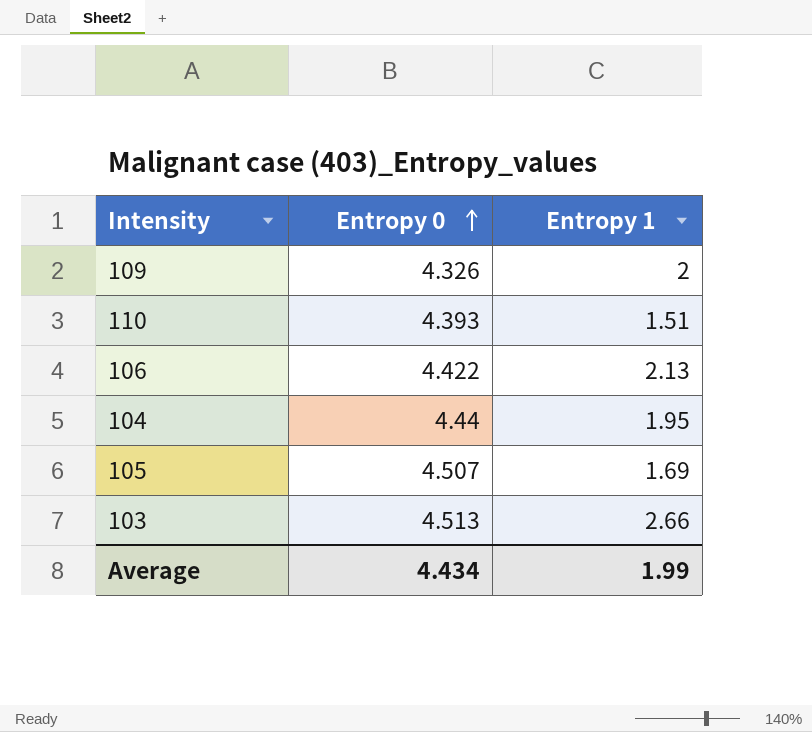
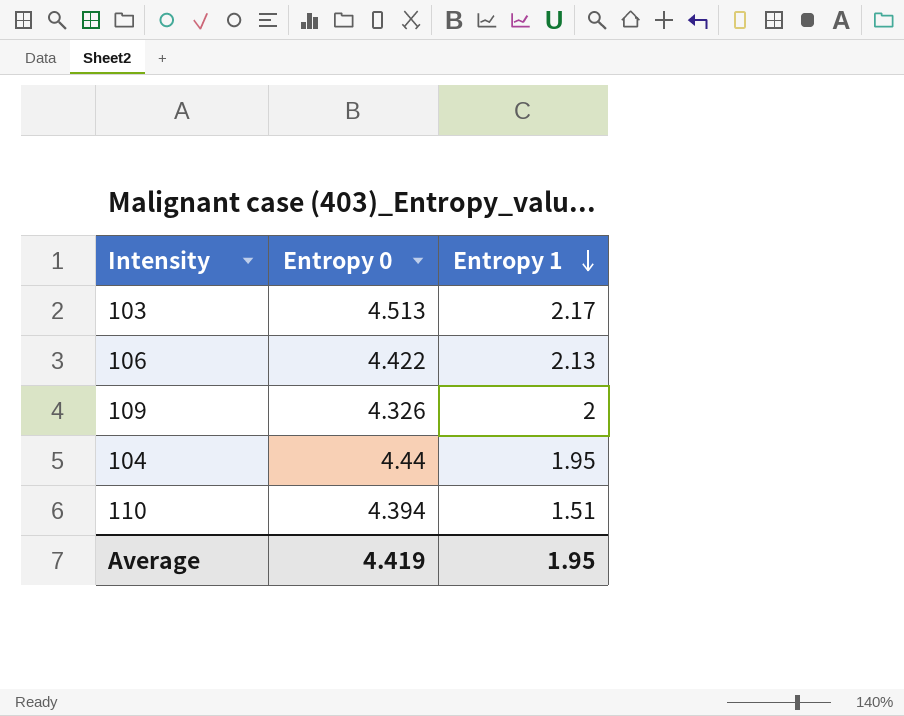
row order: Entropy 0 ascending -> Entropy 1 descending
row 105: 4.507 | 1.69 -> none
103 | Entropy 1: 2.66 -> 2.17
110 | Entropy 0: 4.393 -> 4.394
Average | Entropy 0: 4.434 -> 4.419
Average | Entropy 1: 1.99 -> 1.95

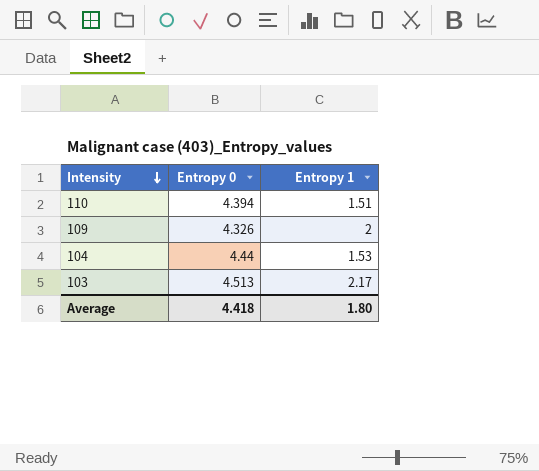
row order: Entropy 1 descending -> Intensity descending
row 106: 4.422 | 2.13 -> none
104 | Entropy 1: 1.95 -> 1.53
Average | Entropy 0: 4.419 -> 4.418
Average | Entropy 1: 1.95 -> 1.80

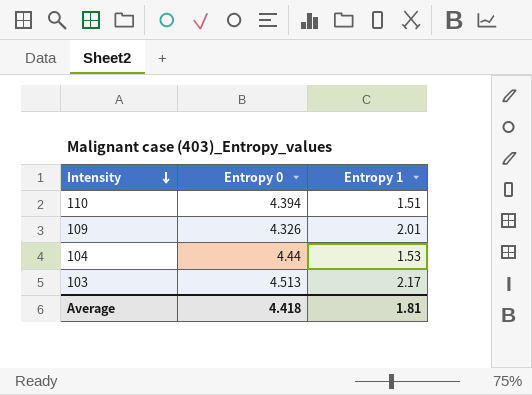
109 | Entropy 1: 2 -> 2.01
Average | Entropy 1: 1.80 -> 1.81

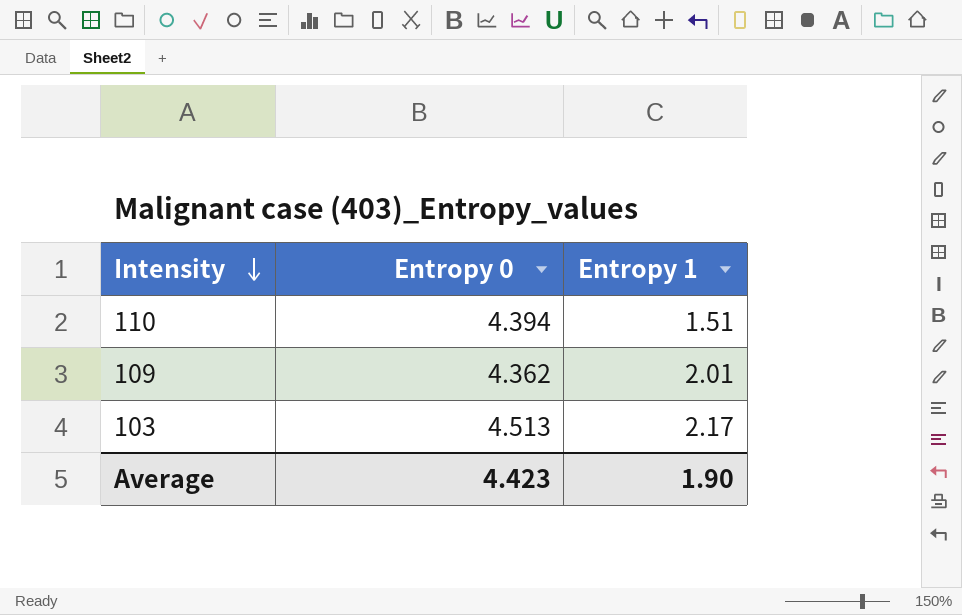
row 104: 4.44 | 1.53 -> none
109 | Entropy 0: 4.326 -> 4.362
Average | Entropy 0: 4.418 -> 4.423
Average | Entropy 1: 1.81 -> 1.90

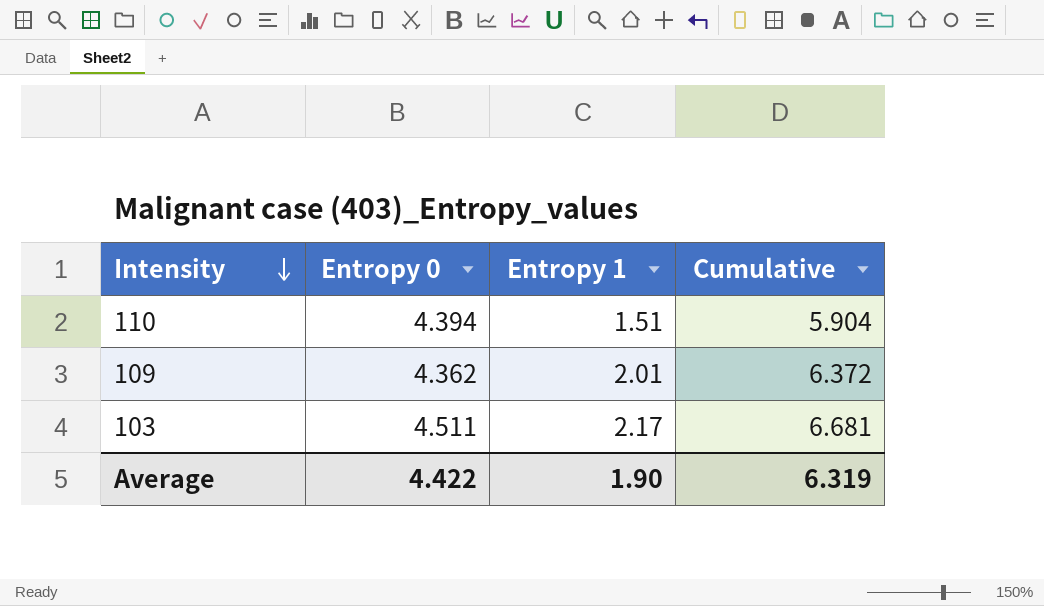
column Cumulative | formula: none -> [Entropy 0] + [Entropy 1]
103 | Entropy 0: 4.513 -> 4.511
Average | Entropy 0: 4.423 -> 4.422

